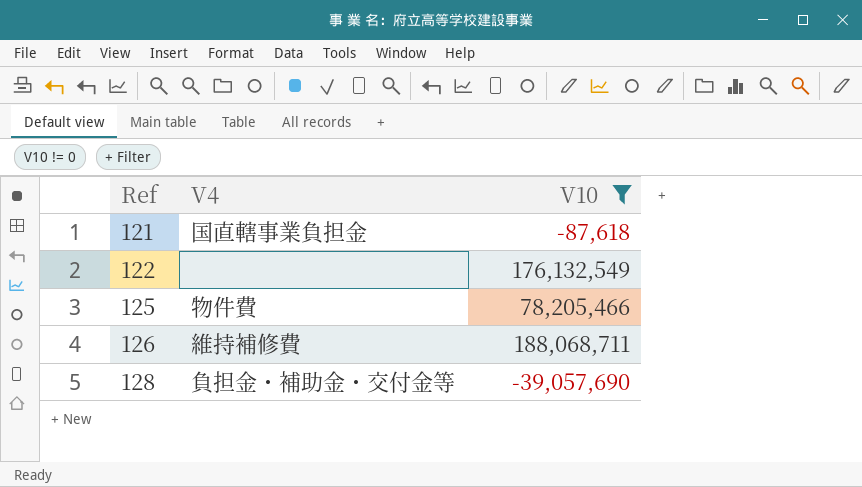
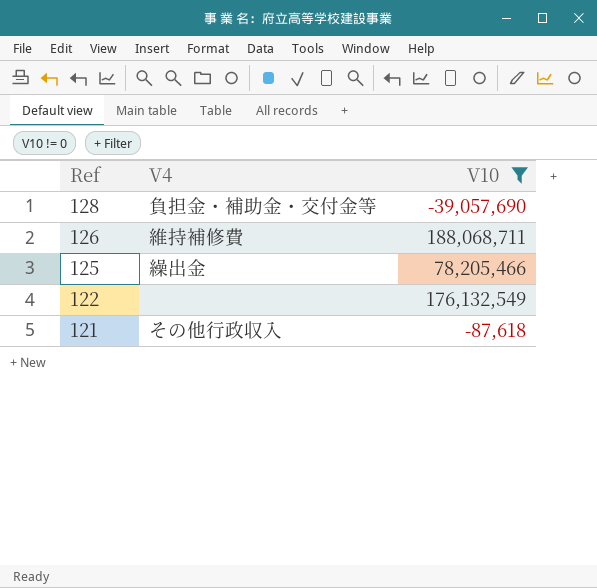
row order: Ref ascending -> Ref descending
125 | V4: 物件費 -> 繰出金
121 | V4: 国直轄事業負担金 -> その他行政収入

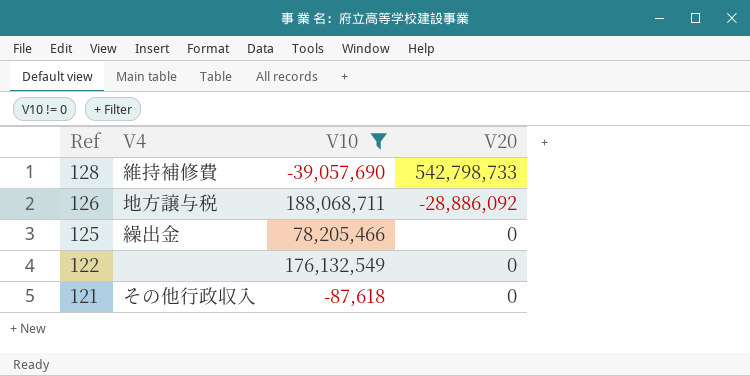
column V20 | position: none -> 4
128 | V4: 負担金・補助金・交付金等 -> 維持補修費
126 | V4: 維持補修費 -> 地方譲与税

